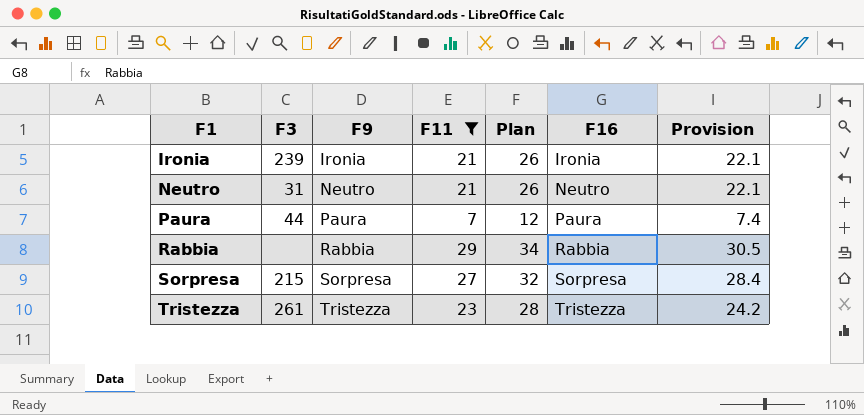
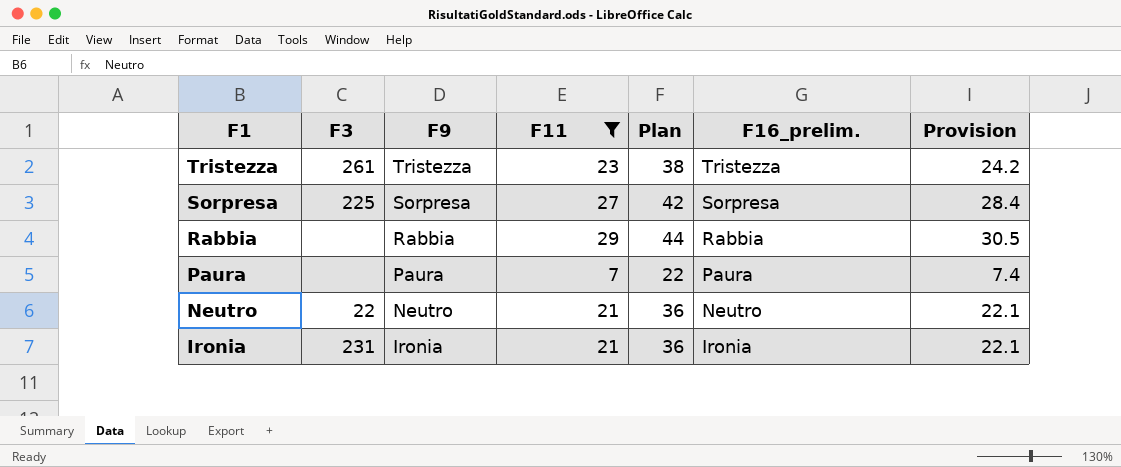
row order: F1 ascending -> F1 descending
column Plan | formula: [F11] + 5 -> [F11] + 15
column name: F16 -> F16_prelim.
Sorpresa | F3: 215 -> 225
Paura | F3: 44 -> none
Neutro | F3: 31 -> 22
Ironia | F3: 239 -> 231

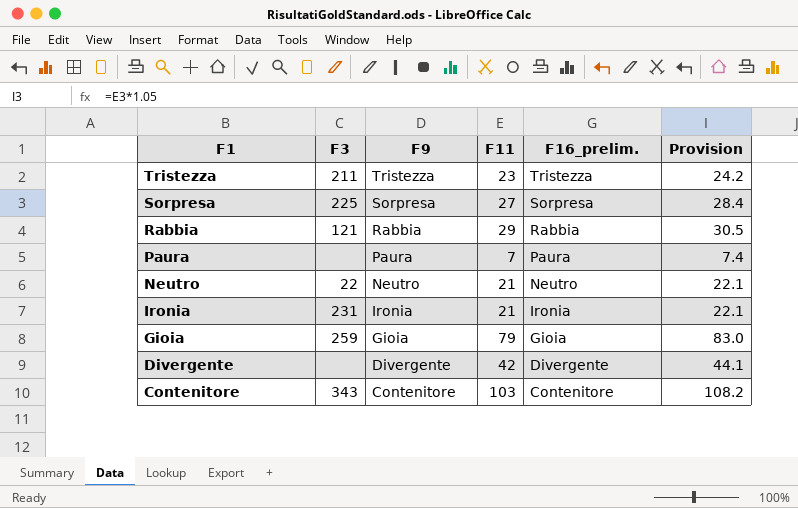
filter: F11 <= 29 -> none
column Plan | formula: [F11] + 15 -> none
Tristezza | F3: 261 -> 211
Rabbia | F3: none -> 121

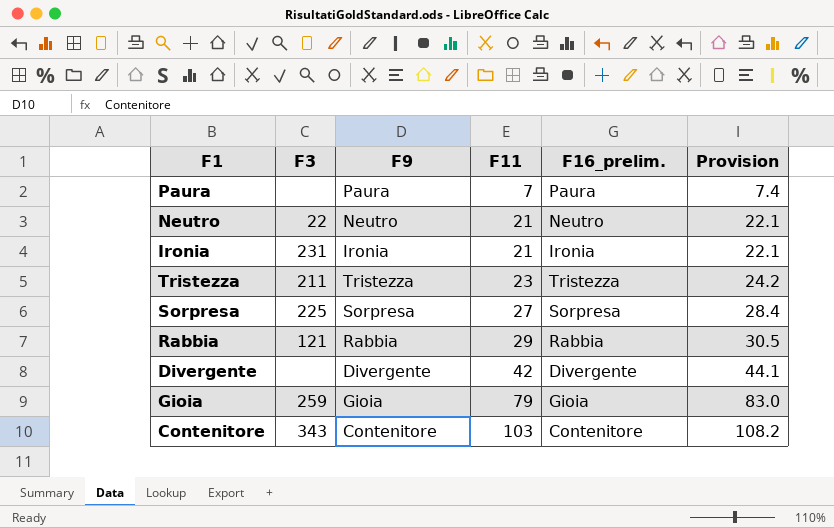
row order: F1 descending -> F11 ascending

